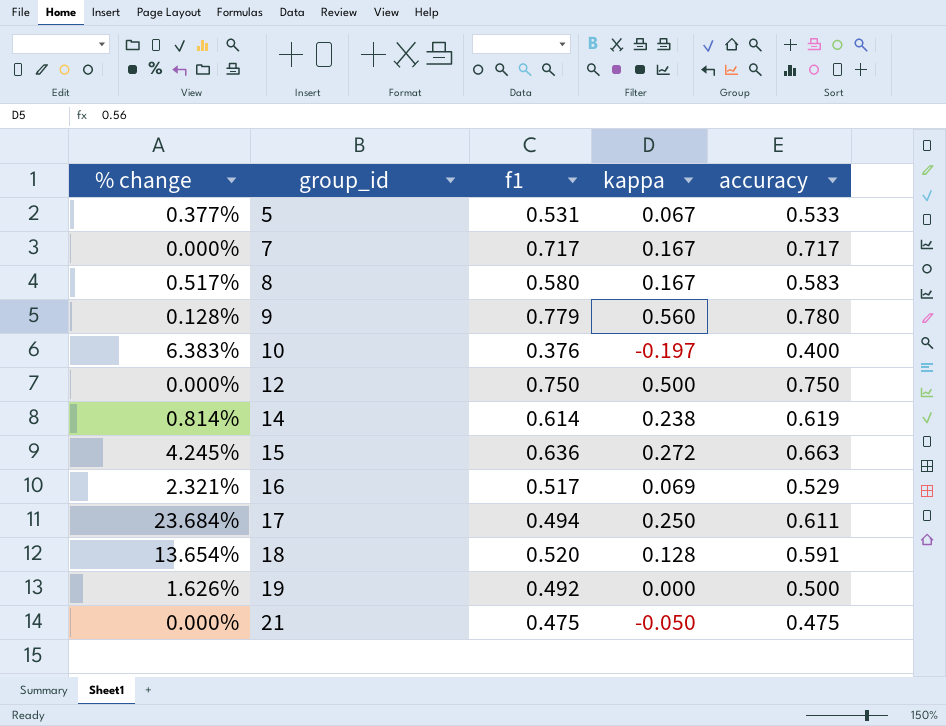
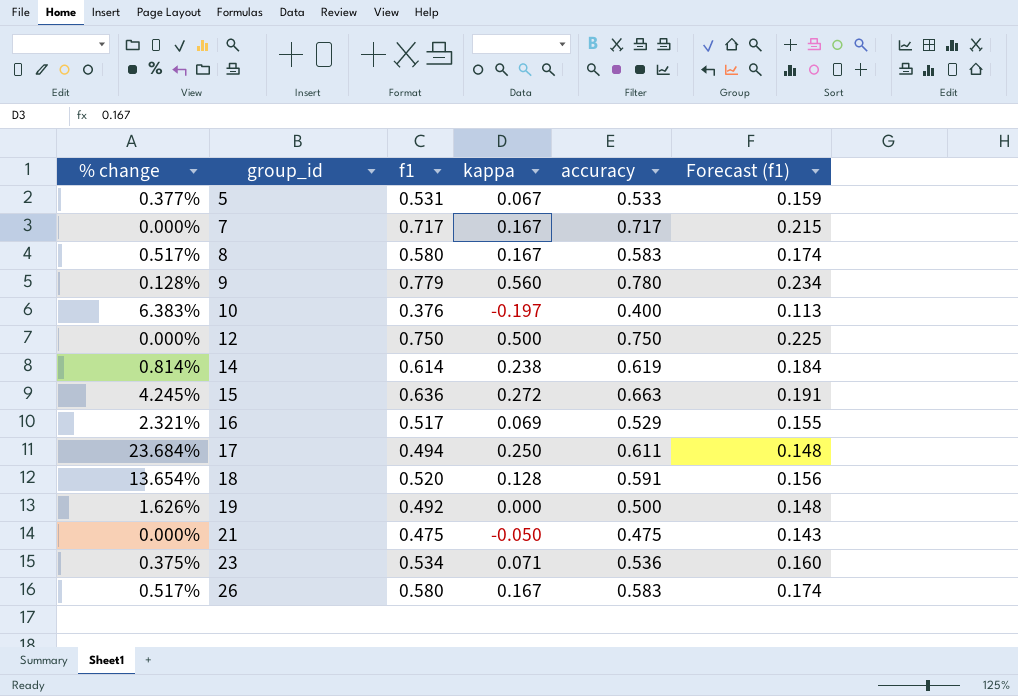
column Forecast (f1) | formula: none -> [f1] * 0.3
row 23: none -> 0.375% | 0.534 | 0.071 | 0.536 | 0.160
row 26: none -> 0.517% | 0.580 | 0.167 | 0.583 | 0.174

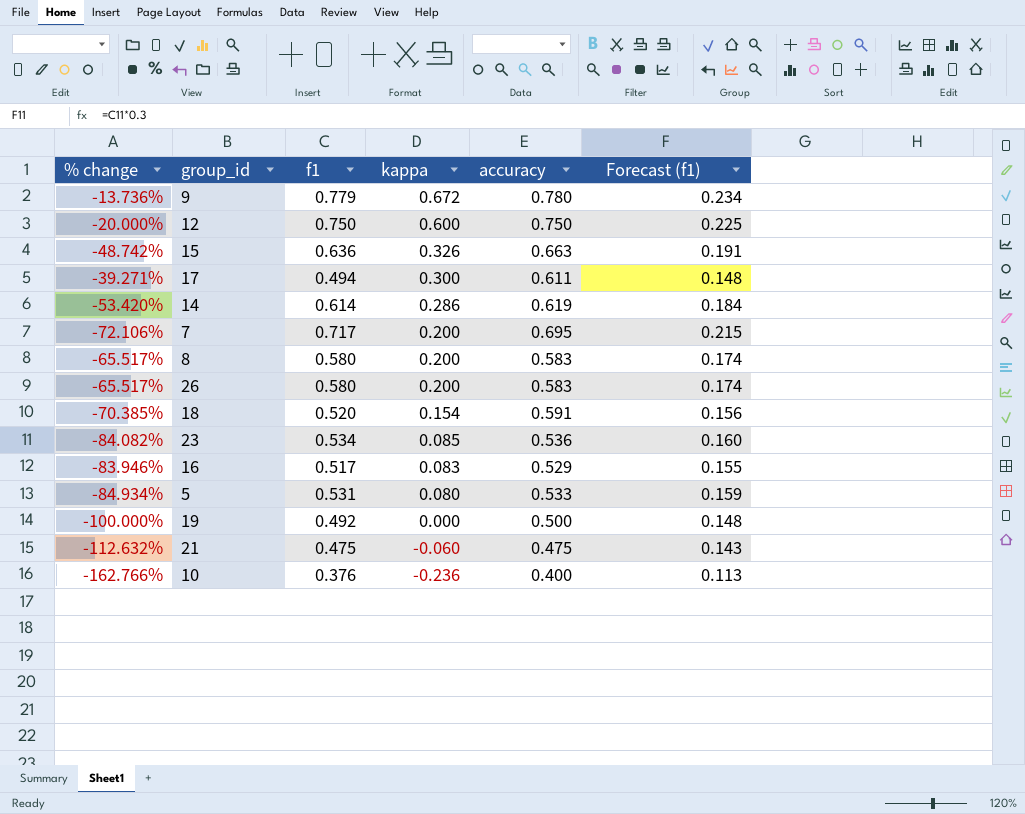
row order: group_id ascending -> kappa descending
column % change | formula: ([accuracy] - [f1]) / [f1] -> ([kappa] - [f1]) / [f1]
9 | kappa: 0.560 -> 0.672
12 | kappa: 0.500 -> 0.600
15 | kappa: 0.272 -> 0.326
17 | kappa: 0.250 -> 0.300
14 | kappa: 0.238 -> 0.286
7 | kappa: 0.167 -> 0.200
7 | accuracy: 0.717 -> 0.695
8 | kappa: 0.167 -> 0.200
26 | kappa: 0.167 -> 0.200
18 | kappa: 0.128 -> 0.154
23 | kappa: 0.071 -> 0.085
16 | kappa: 0.069 -> 0.083
5 | kappa: 0.067 -> 0.080
21 | kappa: -0.050 -> -0.060
10 | kappa: -0.197 -> -0.236

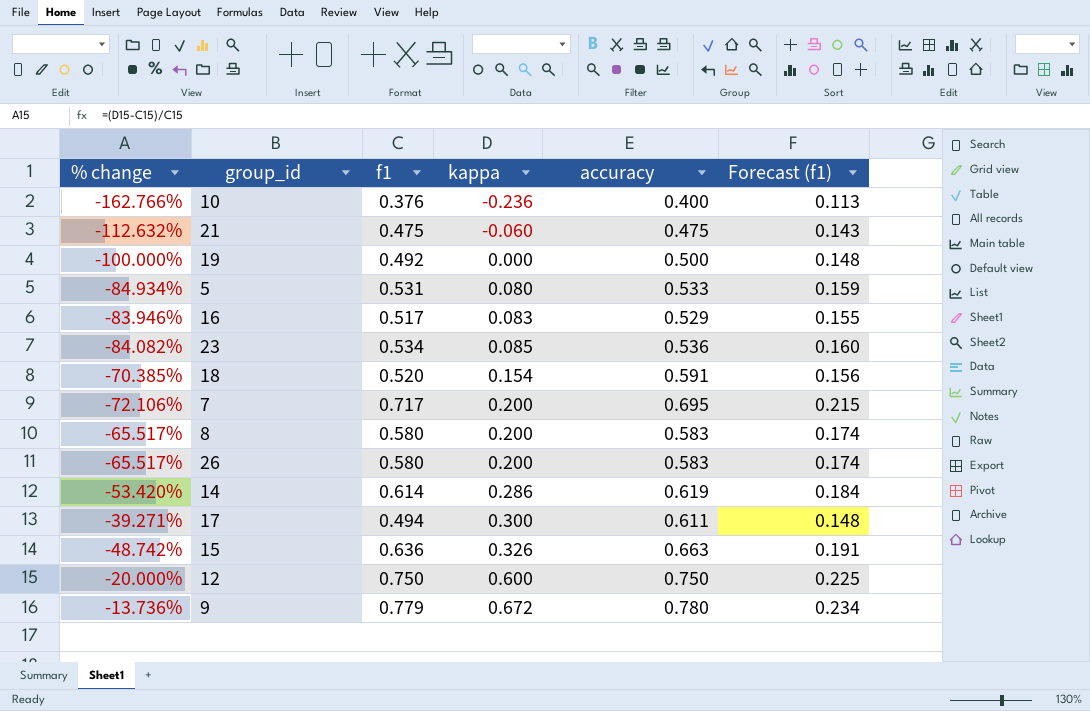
row order: kappa descending -> kappa ascending

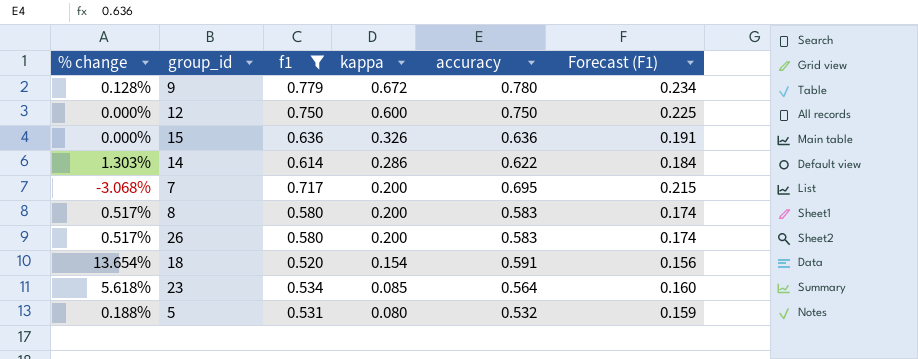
filter: none -> f1 >= 0.520
row order: kappa ascending -> kappa descending
column % change | formula: ([kappa] - [f1]) / [f1] -> ([accuracy] - [f1]) / [f1]
column name: Forecast (f1) -> Forecast (F1)
15 | accuracy: 0.663 -> 0.636
14 | accuracy: 0.619 -> 0.622
23 | accuracy: 0.536 -> 0.564
5 | accuracy: 0.533 -> 0.532

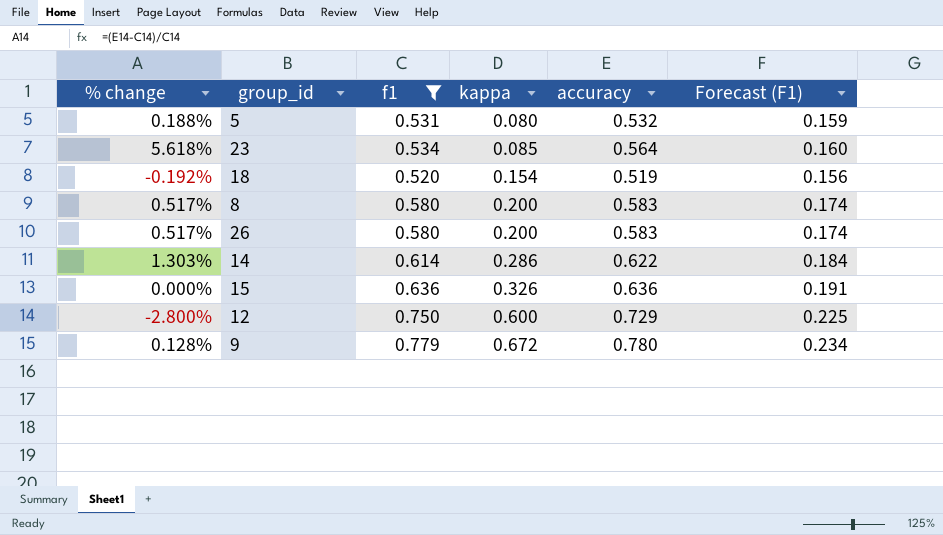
row order: kappa descending -> kappa ascending
row 7: -3.068% | 0.717 | 0.200 | 0.695 | 0.215 -> none
18 | % change: 13.654% -> -0.192%
18 | accuracy: 0.591 -> 0.519
12 | % change: 0.000% -> -2.800%
12 | accuracy: 0.750 -> 0.729

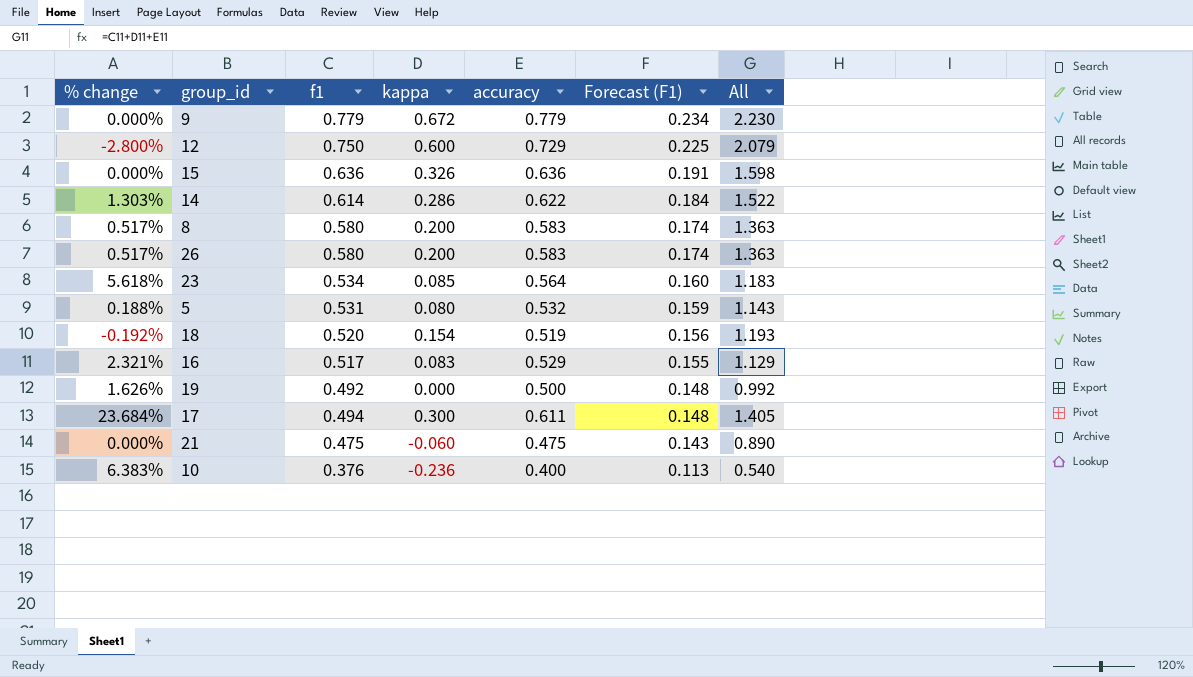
filter: f1 >= 0.520 -> none
row order: kappa ascending -> Forecast (F1) descending
column All | formula: none -> [f1] + [kappa] + [accuracy]
9 | % change: 0.128% -> 0.000%
9 | accuracy: 0.780 -> 0.779

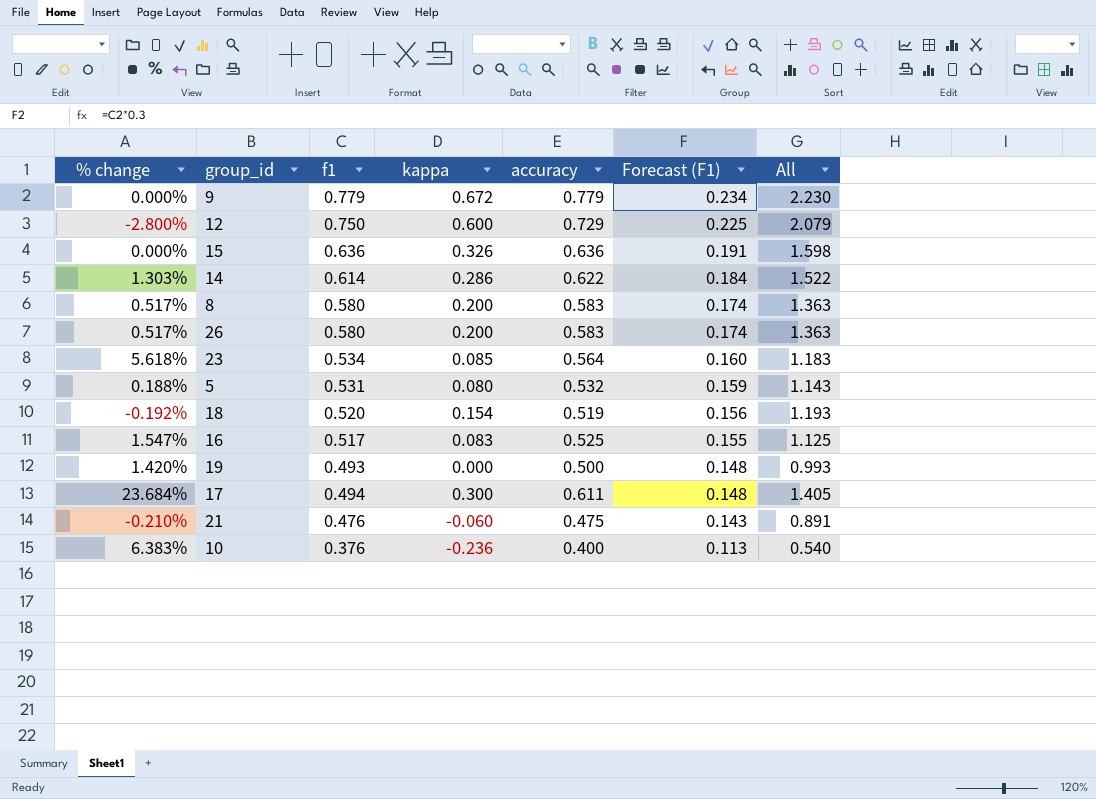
16 | % change: 2.321% -> 1.547%
16 | accuracy: 0.529 -> 0.525
16 | All: 1.129 -> 1.125
19 | % change: 1.626% -> 1.420%
19 | f1: 0.492 -> 0.493
19 | All: 0.992 -> 0.993
21 | % change: 0.000% -> -0.210%
21 | f1: 0.475 -> 0.476
21 | All: 0.890 -> 0.891

